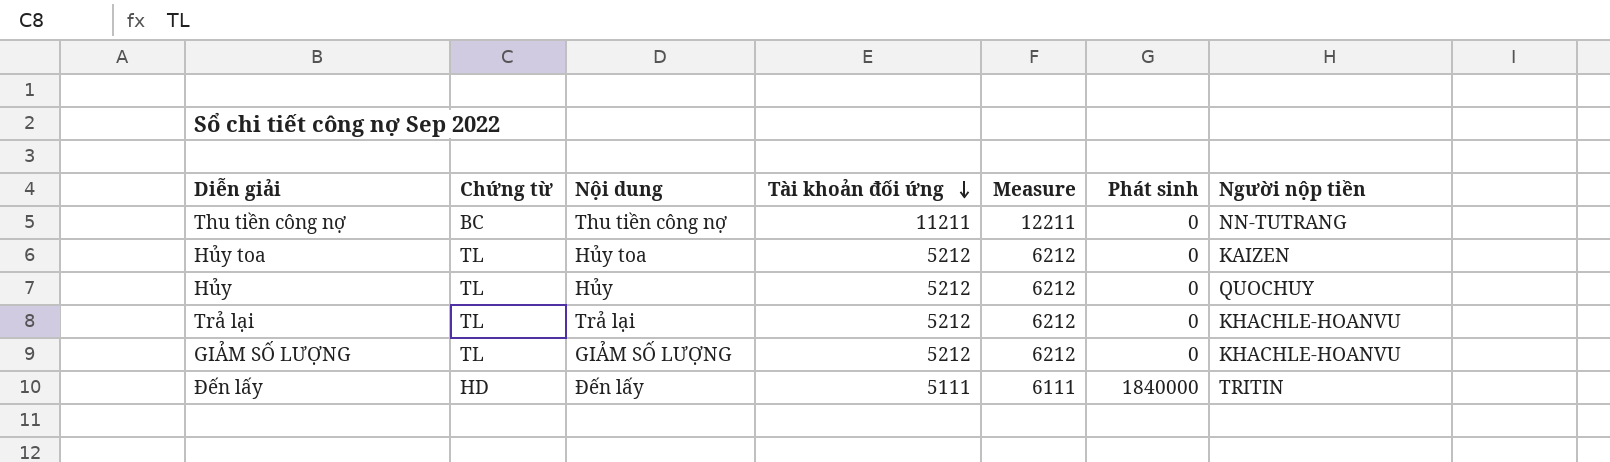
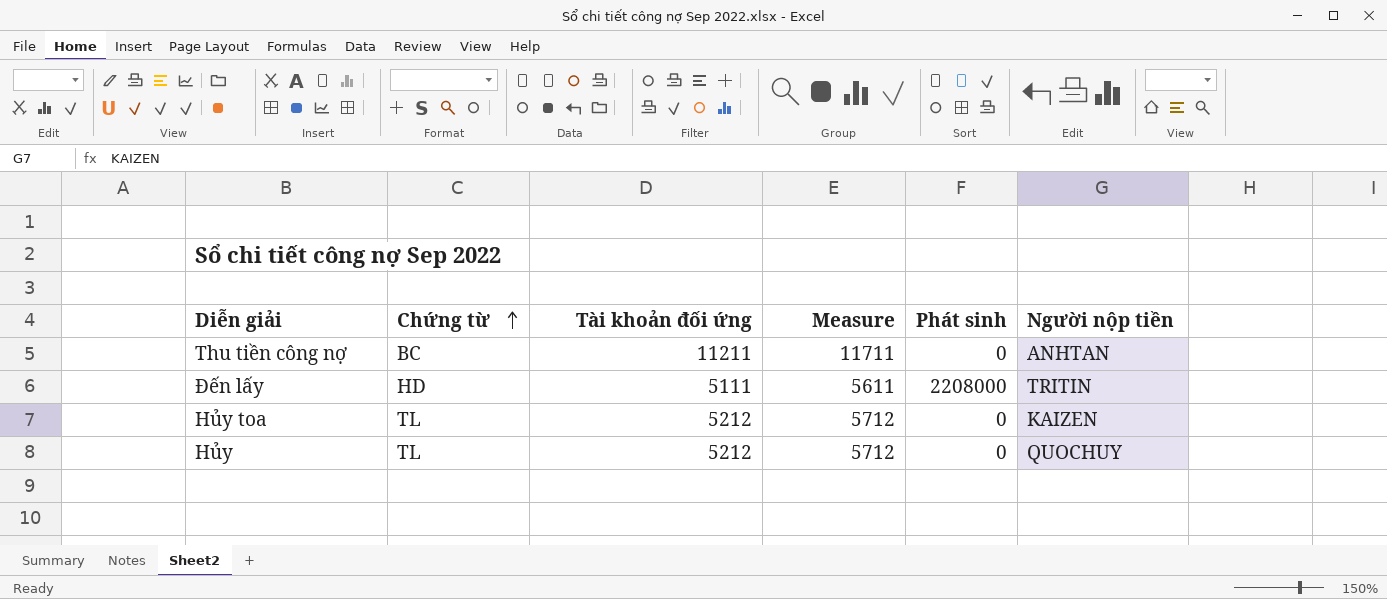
row order: Tài khoản đối ứng descending -> Chứng từ ascending
column Nội dung | position: 3 -> none
column Measure | formula: [Tài khoản đối ứng] + 1000 -> [Tài khoản đối ứng] + 500
row Trả lại: TL | Trả lại | 5212 | 6212 | 0 | KHACHLE-HOANVU -> none
row GIẢM SỐ LƯỢNG: TL | GIẢM SỐ LƯỢNG | 5212 | 6212 | 0 | KHACHLE-HOANVU -> none
Thu tiền công nợ | Người nộp tiền: NN-TUTRANG -> ANHTAN
Đến lấy | Phát sinh: 1840000 -> 2208000

